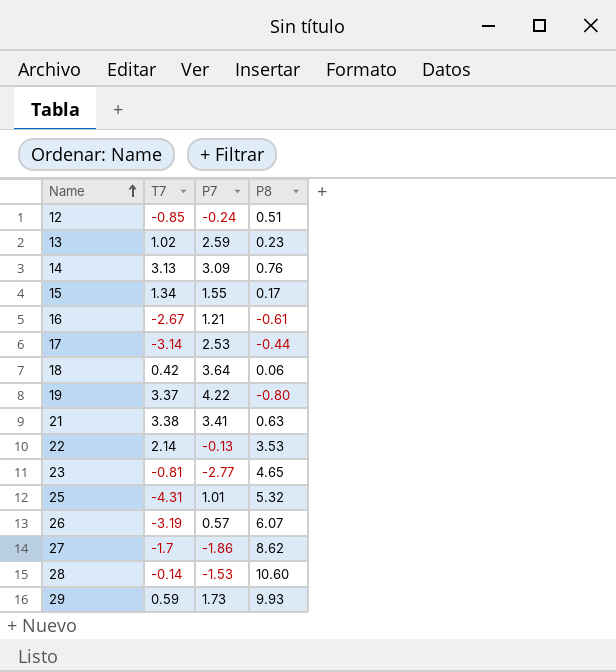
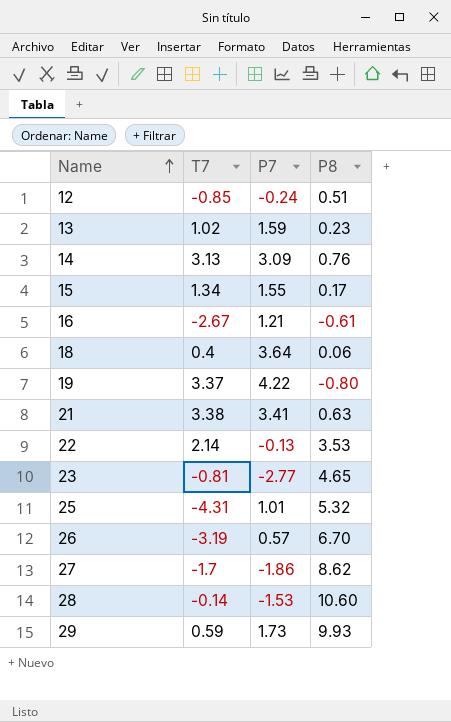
row 17: -3.14 | 2.53 | -0.44 -> none
13 | P7: 2.59 -> 1.59
18 | T7: 0.42 -> 0.4
26 | P8: 6.07 -> 6.70

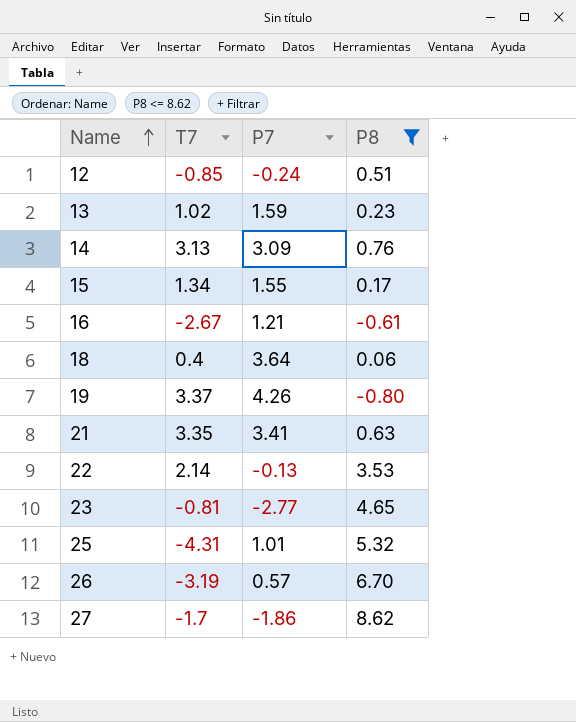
filter: none -> P8 <= 8.62
19 | P7: 4.22 -> 4.26
21 | T7: 3.38 -> 3.35

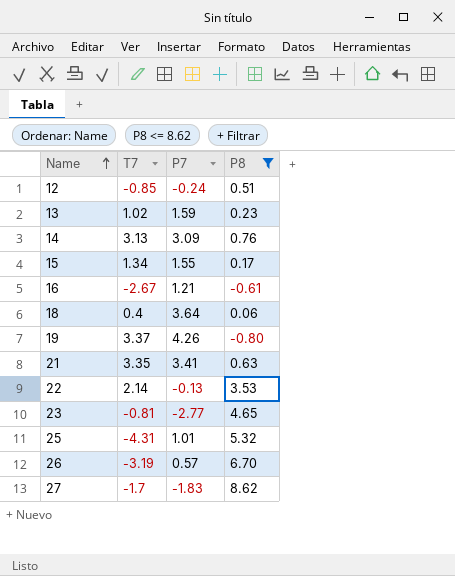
27 | P7: -1.86 -> -1.83

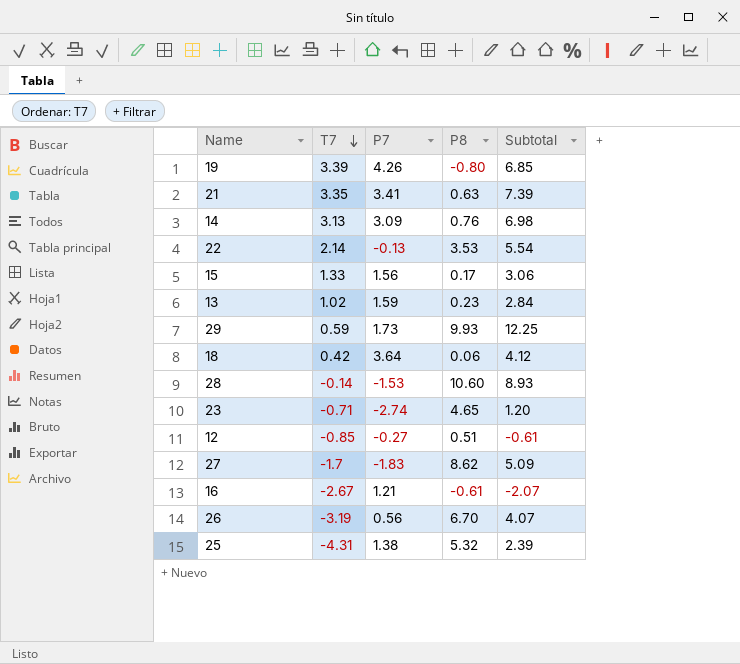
filter: P8 <= 8.62 -> none
row order: Name ascending -> T7 descending
column Subtotal | formula: none -> [T7] + [P7] + [P8]
19 | T7: 3.37 -> 3.39
15 | T7: 1.34 -> 1.33
15 | P7: 1.55 -> 1.56
18 | T7: 0.4 -> 0.42
23 | T7: -0.81 -> -0.71
23 | P7: -2.77 -> -2.74
12 | P7: -0.24 -> -0.27
26 | P7: 0.57 -> 0.56
25 | P7: 1.01 -> 1.38

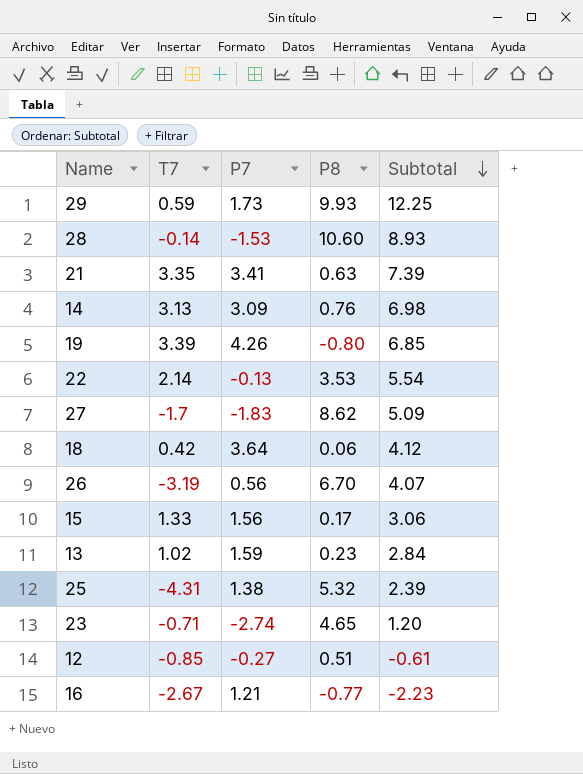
row order: T7 descending -> Subtotal descending
16 | P8: -0.61 -> -0.77
16 | Subtotal: -2.07 -> -2.23

